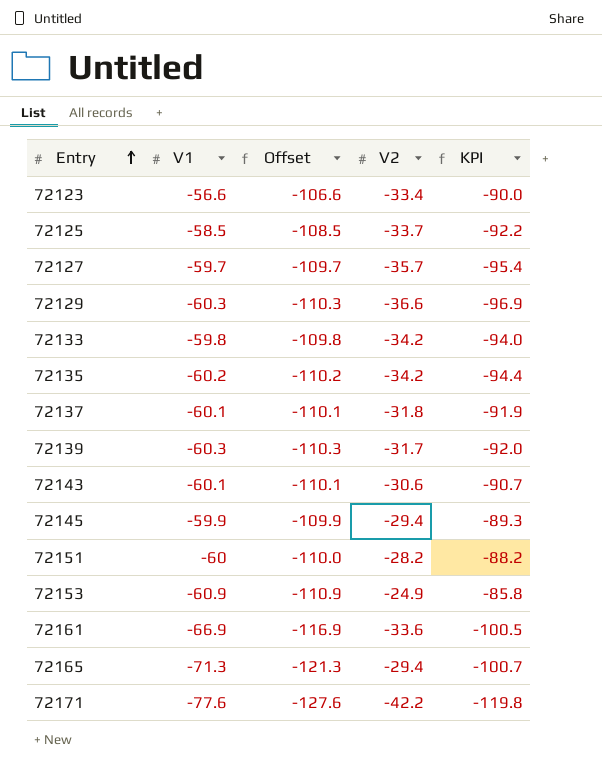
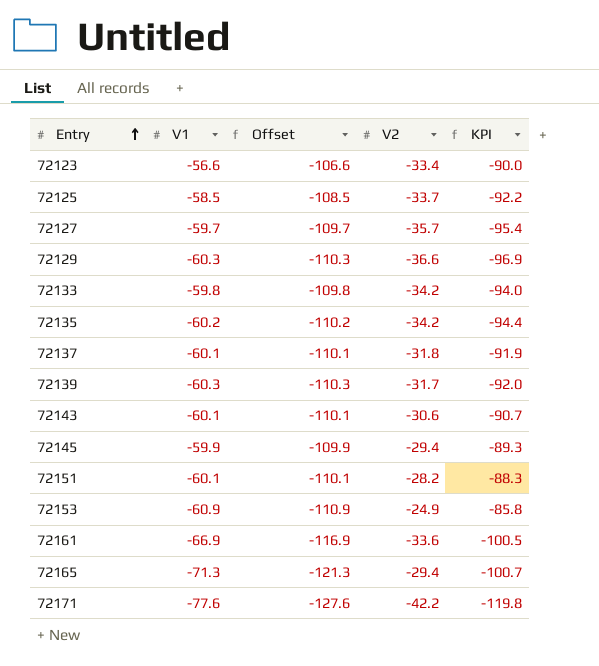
72151 | V1: -60 -> -60.1
72151 | Offset: -110.0 -> -110.1
72151 | KPI: -88.2 -> -88.3

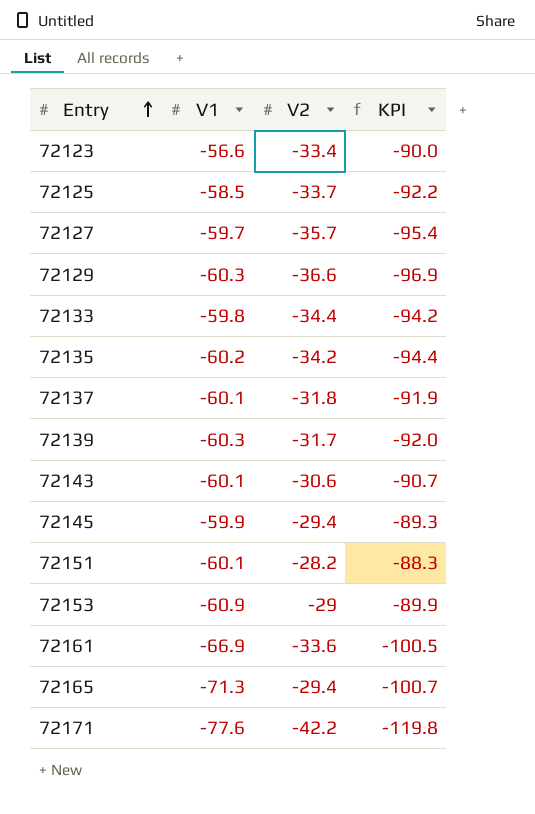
column Offset | formula: [V1] - 50 -> none
72133 | V2: -34.2 -> -34.4
72133 | KPI: -94.0 -> -94.2
72153 | V2: -24.9 -> -29
72153 | KPI: -85.8 -> -89.9

